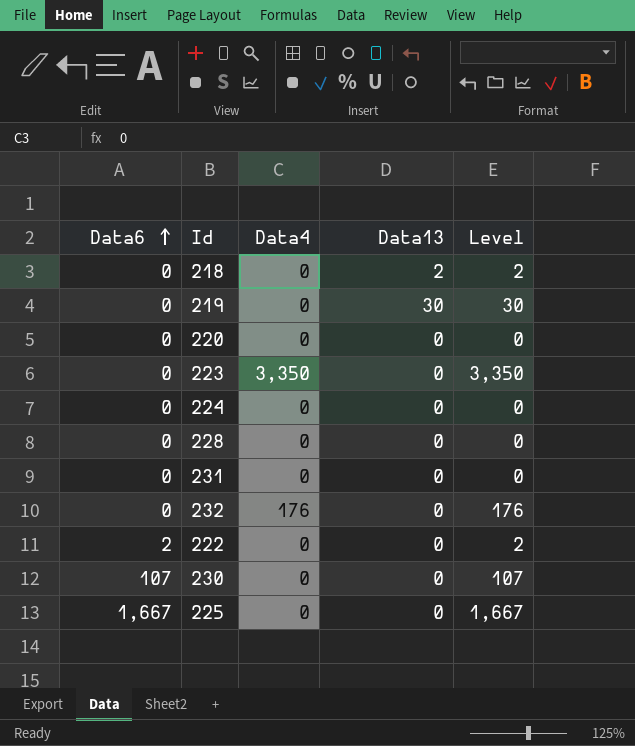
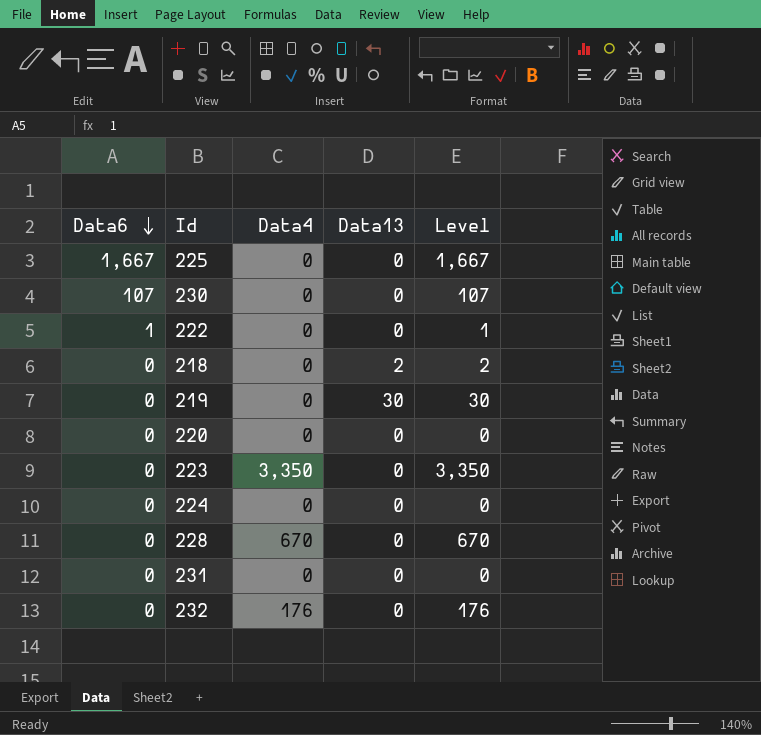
row order: Data6 ascending -> Data6 descending
222 | Data6: 2 -> 1
222 | Level: 2 -> 1
228 | Data4: 0 -> 670
228 | Level: 0 -> 670

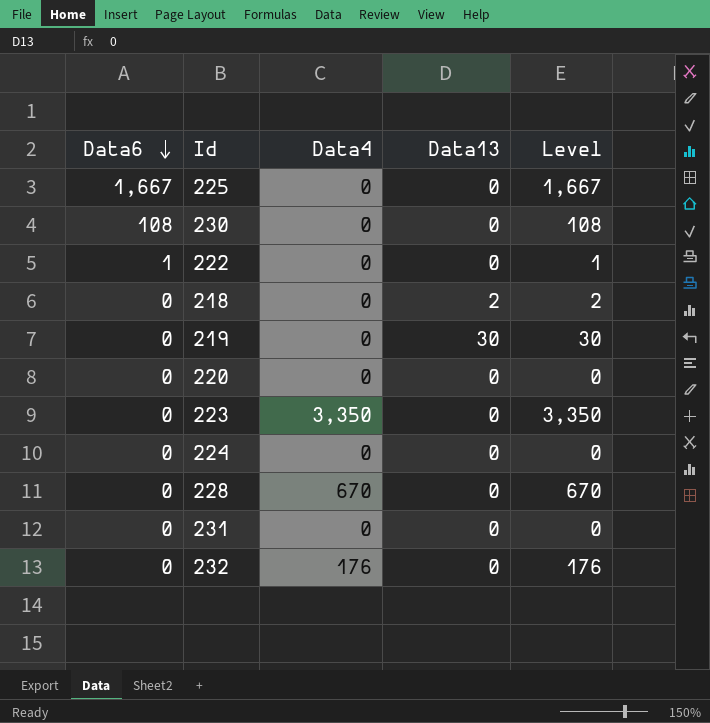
230 | Data6: 107 -> 108
230 | Level: 107 -> 108

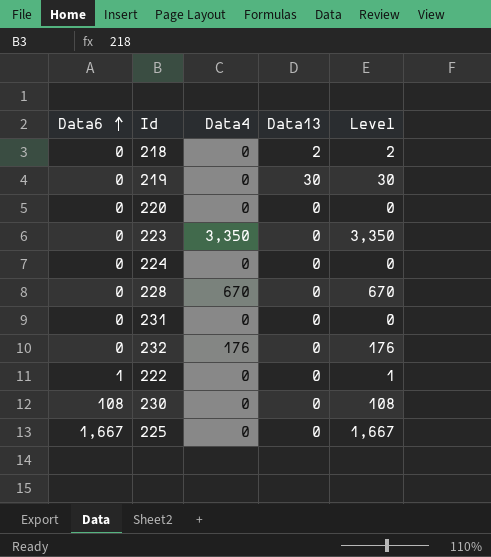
row order: Data6 descending -> Data6 ascending

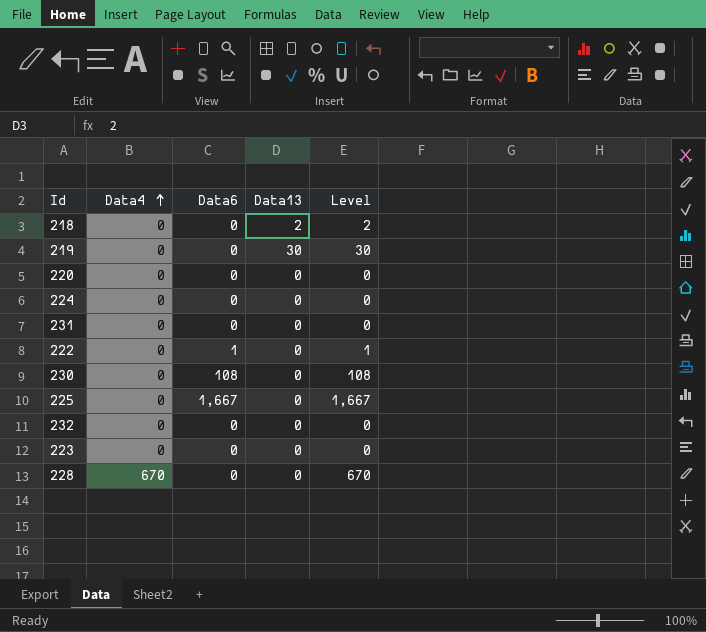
row order: Data6 ascending -> Data4 ascending
column Data6 | position: 1 -> 3
232 | Data4: 176 -> 0
232 | Level: 176 -> 0
223 | Data4: 3,350 -> 0
223 | Level: 3,350 -> 0

